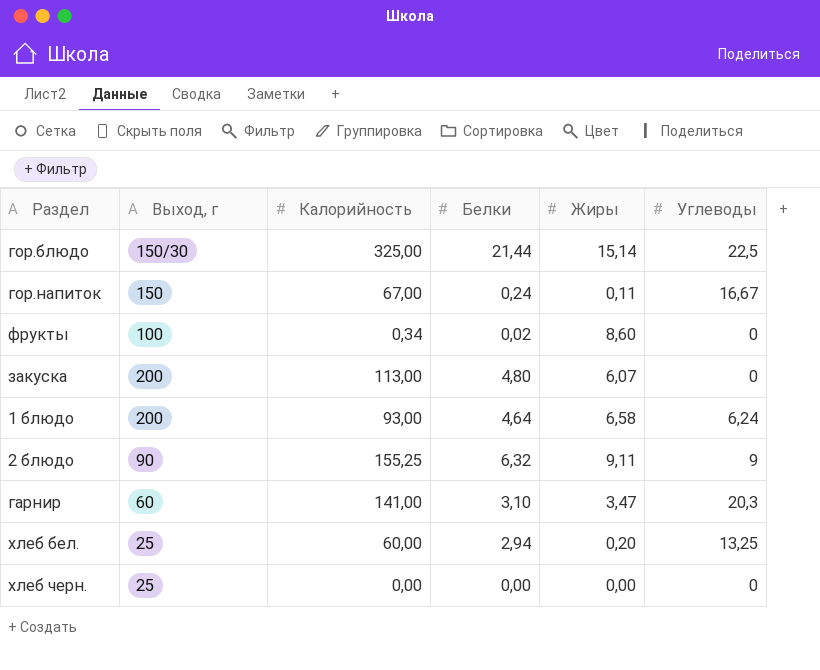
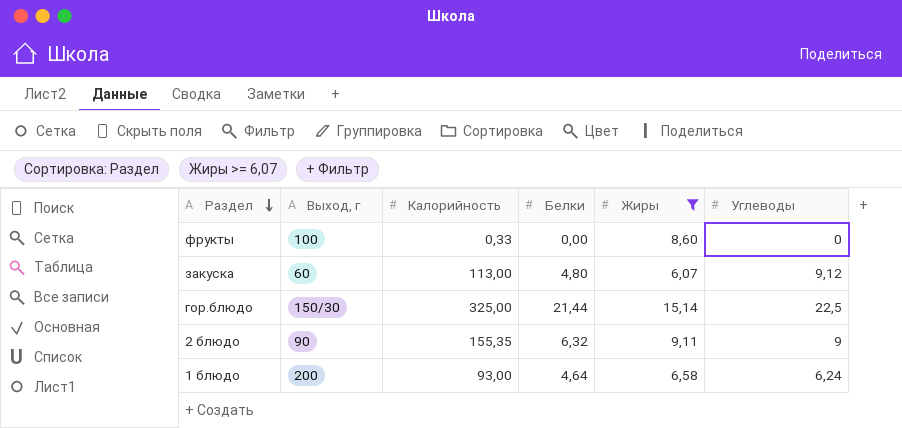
filter: none -> Жиры >= 6,07
row order: none -> Раздел descending
фрукты | Калорийность: 0,34 -> 0,33
фрукты | Белки: 0,02 -> 0,00
закуска | Выход, г: 200 -> 60
закуска | Углеводы: 0 -> 9,12
2 блюдо | Калорийность: 155,25 -> 155,35

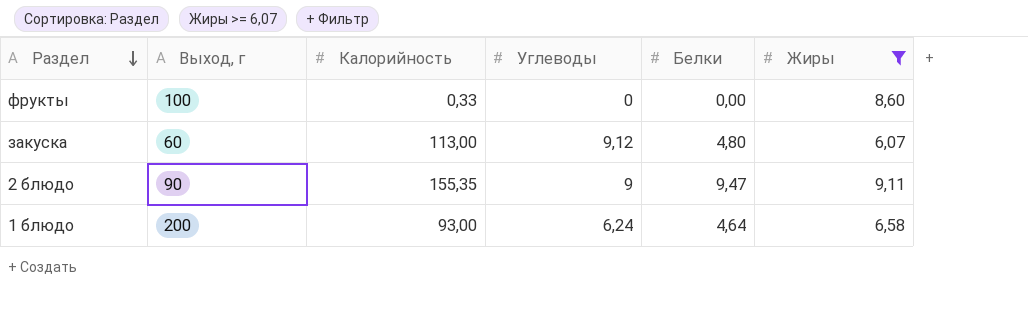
column Углеводы | position: 6 -> 4
row гор.блюдо: 150/30 | 325,00 | 21,44 | 15,14 | 22,5 -> none
2 блюдо | Белки: 6,32 -> 9,47

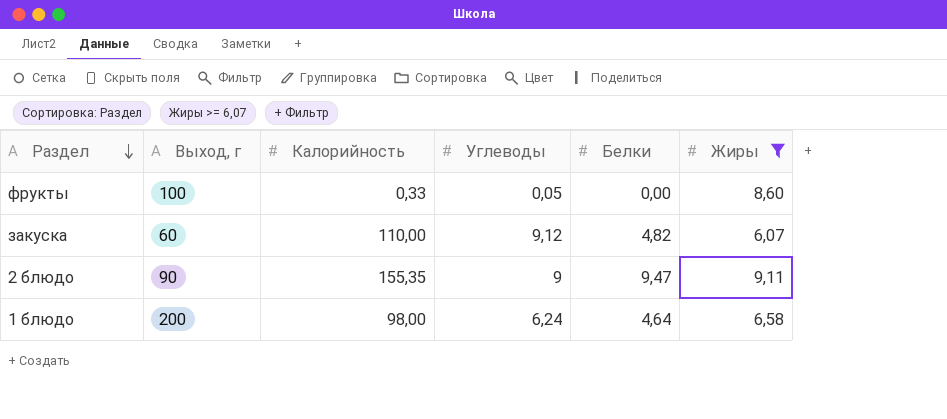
фрукты | Углеводы: 0 -> 0,05
закуска | Калорийность: 113,00 -> 110,00
закуска | Белки: 4,80 -> 4,82
1 блюдо | Калорийность: 93,00 -> 98,00

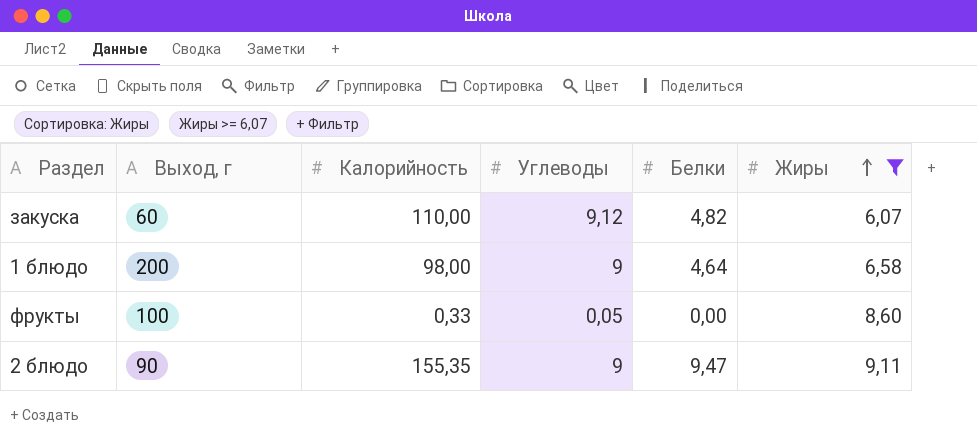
row order: Раздел descending -> Жиры ascending
1 блюдо | Углеводы: 6,24 -> 9

